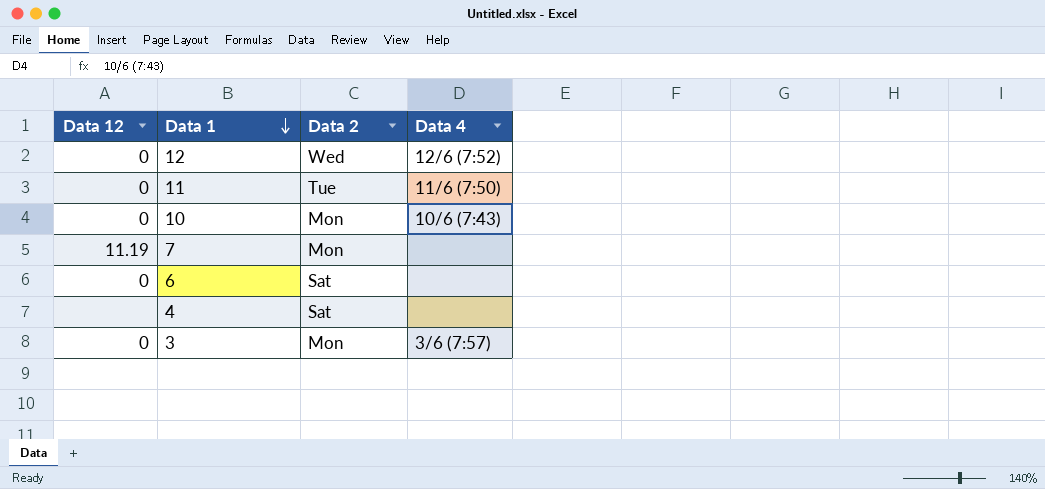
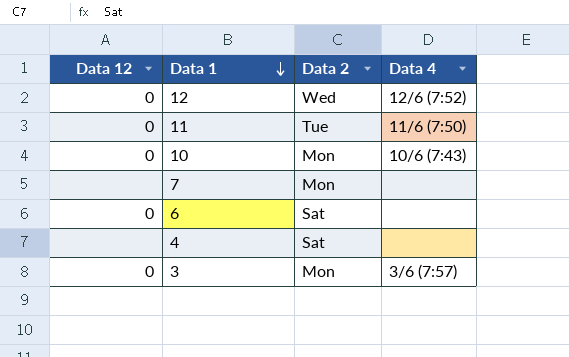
7 | Data 12: 11.19 -> none

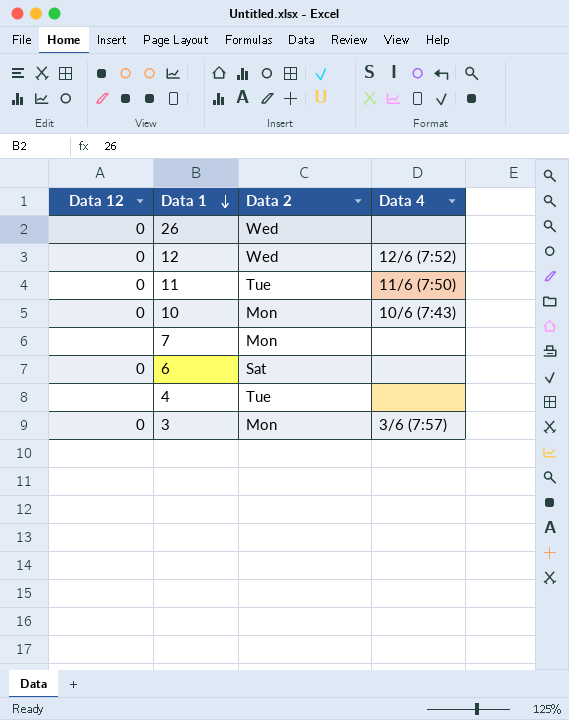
row 26: none -> 0 | Wed | none
4 | Data 2: Sat -> Tue

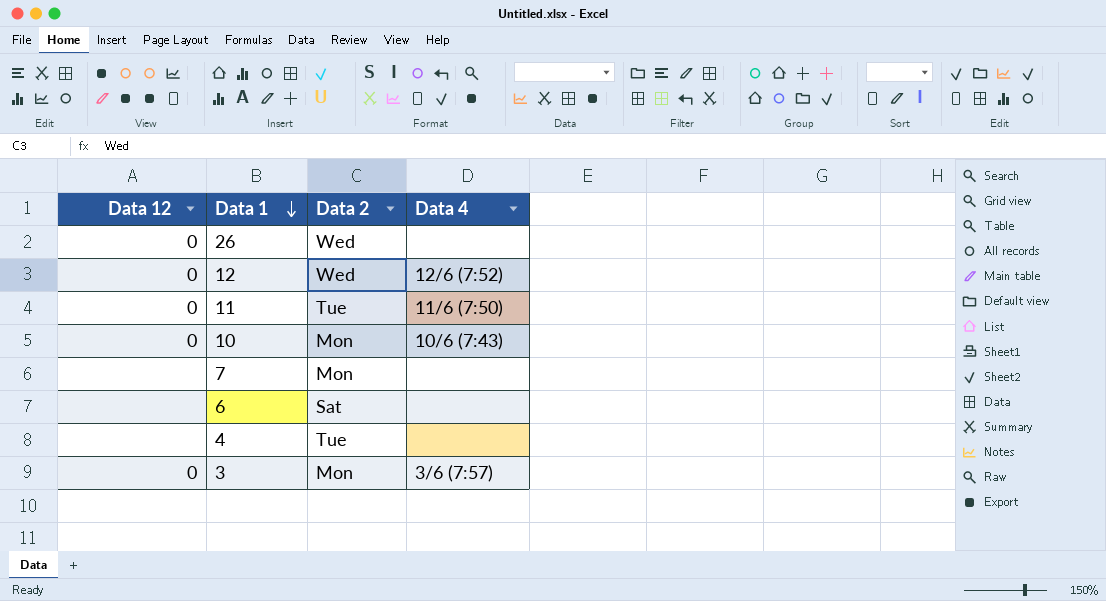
6 | Data 12: 0 -> none

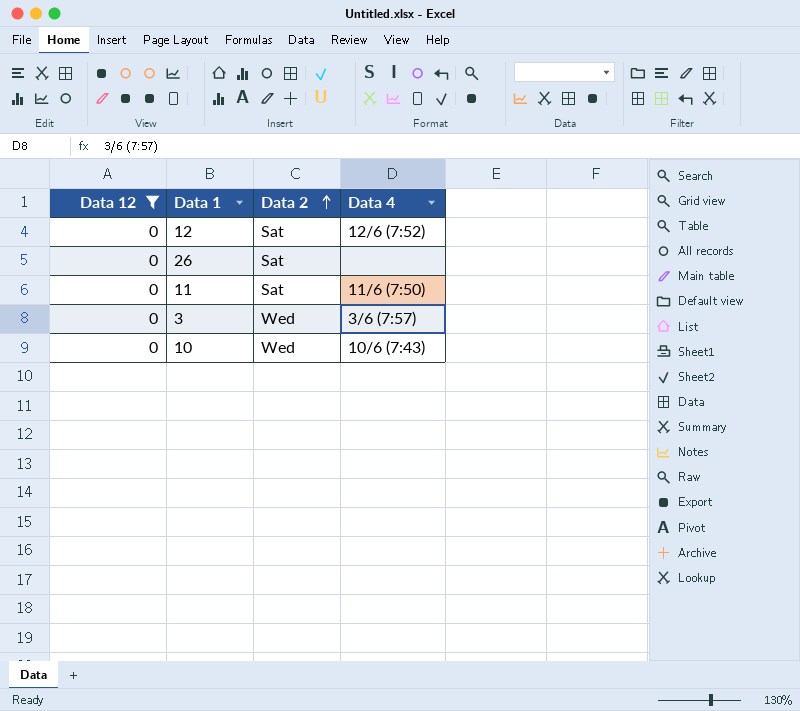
filter: none -> Data 12 = 0
row order: Data 1 descending -> Data 2 ascending
12 | Data 2: Wed -> Sat
26 | Data 2: Wed -> Sat
11 | Data 2: Tue -> Sat
3 | Data 2: Mon -> Wed
10 | Data 2: Mon -> Wed

